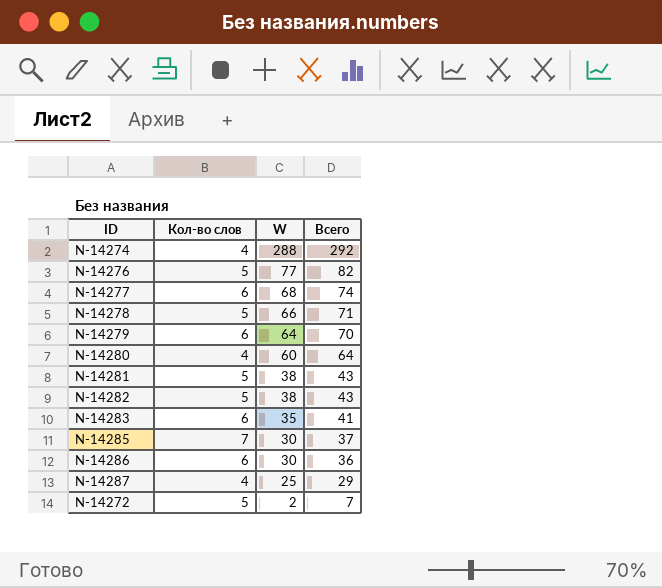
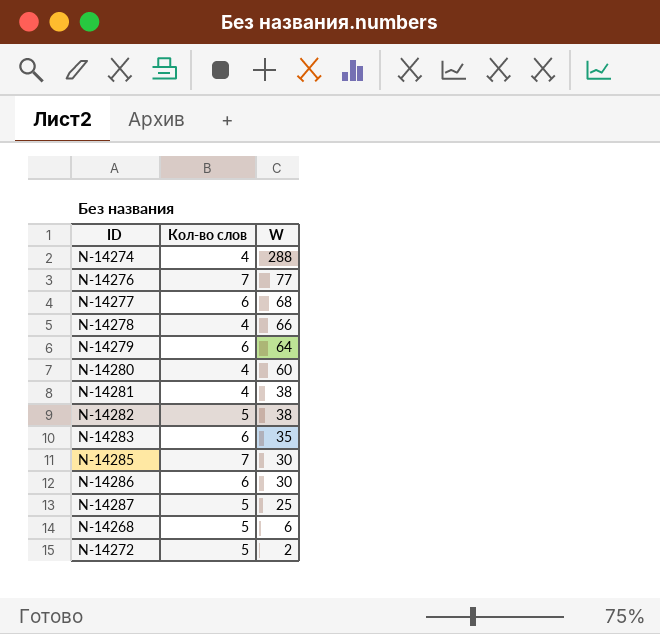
column Всего | formula: [Кол-во слов] + [W] -> none
N-14276 | Кол-во слов: 5 -> 7
N-14278 | Кол-во слов: 5 -> 4
N-14281 | Кол-во слов: 5 -> 4
N-14287 | Кол-во слов: 4 -> 5
row N-14268: none -> 5 | 6

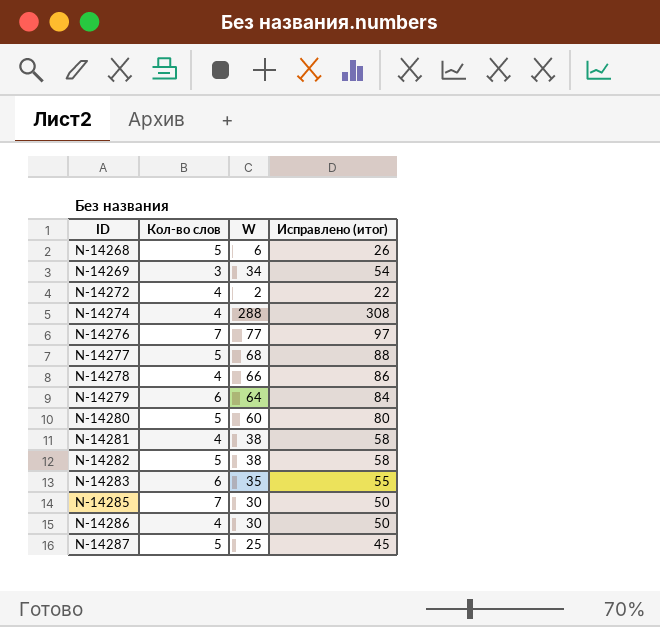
row order: W descending -> ID ascending
column Исправлено (итог) | formula: none -> [W] + 20
row N-14269: none -> 3 | 34 | 54
N-14272 | Кол-во слов: 5 -> 4
N-14277 | Кол-во слов: 6 -> 5
N-14280 | Кол-во слов: 4 -> 5
N-14286 | Кол-во слов: 6 -> 4

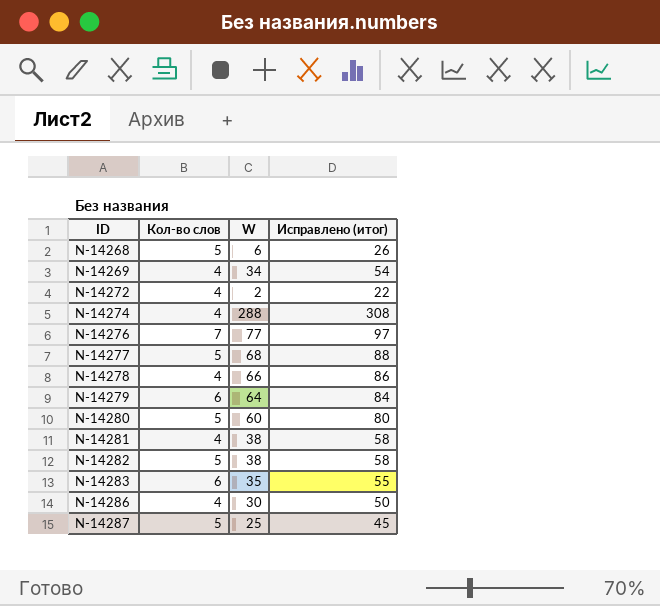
row N-14285: 7 | 30 | 50 -> none
N-14269 | Кол-во слов: 3 -> 4

